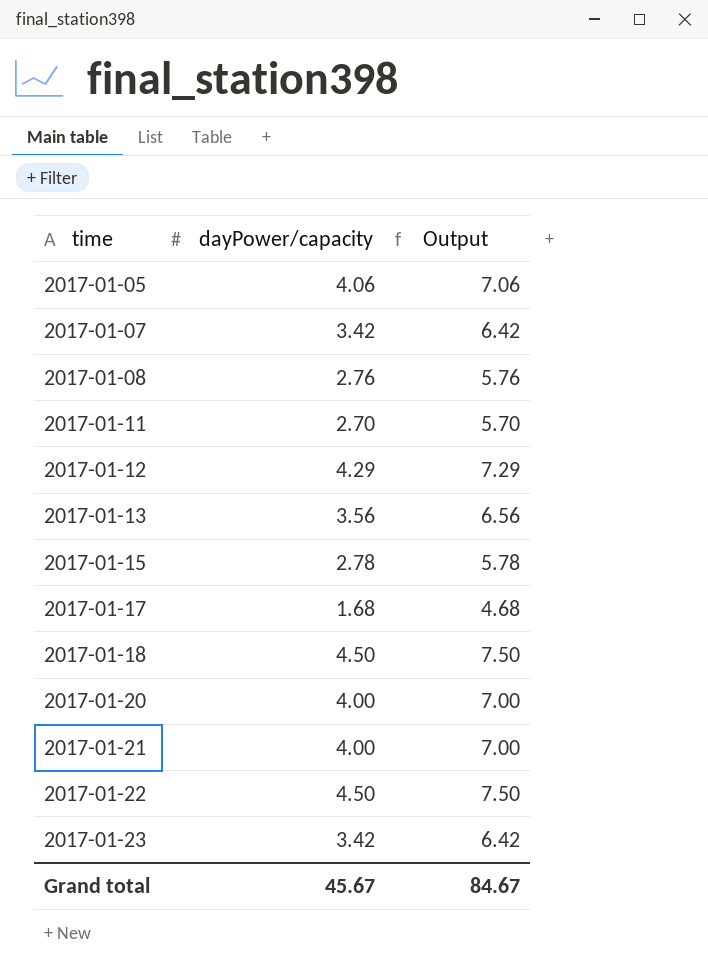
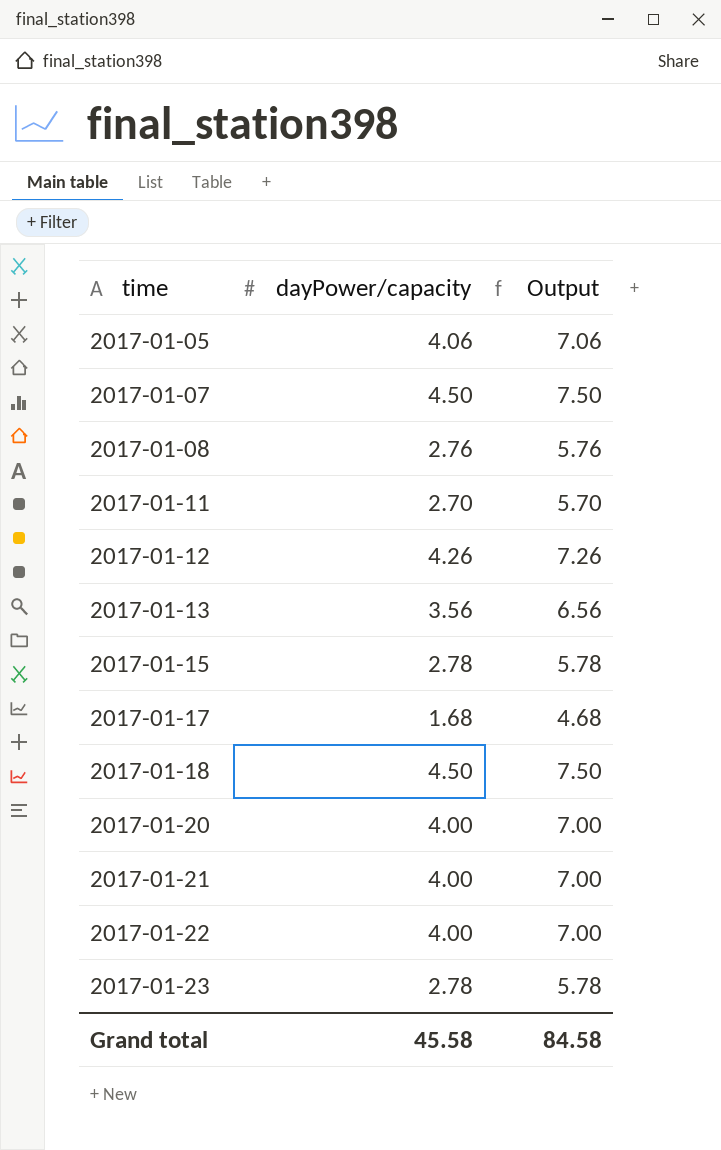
2017-01-07 | dayPower/capacity: 3.42 -> 4.50
2017-01-07 | Output: 6.42 -> 7.50
2017-01-12 | dayPower/capacity: 4.29 -> 4.26
2017-01-12 | Output: 7.29 -> 7.26
2017-01-22 | dayPower/capacity: 4.50 -> 4.00
2017-01-22 | Output: 7.50 -> 7.00
2017-01-23 | dayPower/capacity: 3.42 -> 2.78
2017-01-23 | Output: 6.42 -> 5.78
Grand total | dayPower/capacity: 45.67 -> 45.58
Grand total | Output: 84.67 -> 84.58

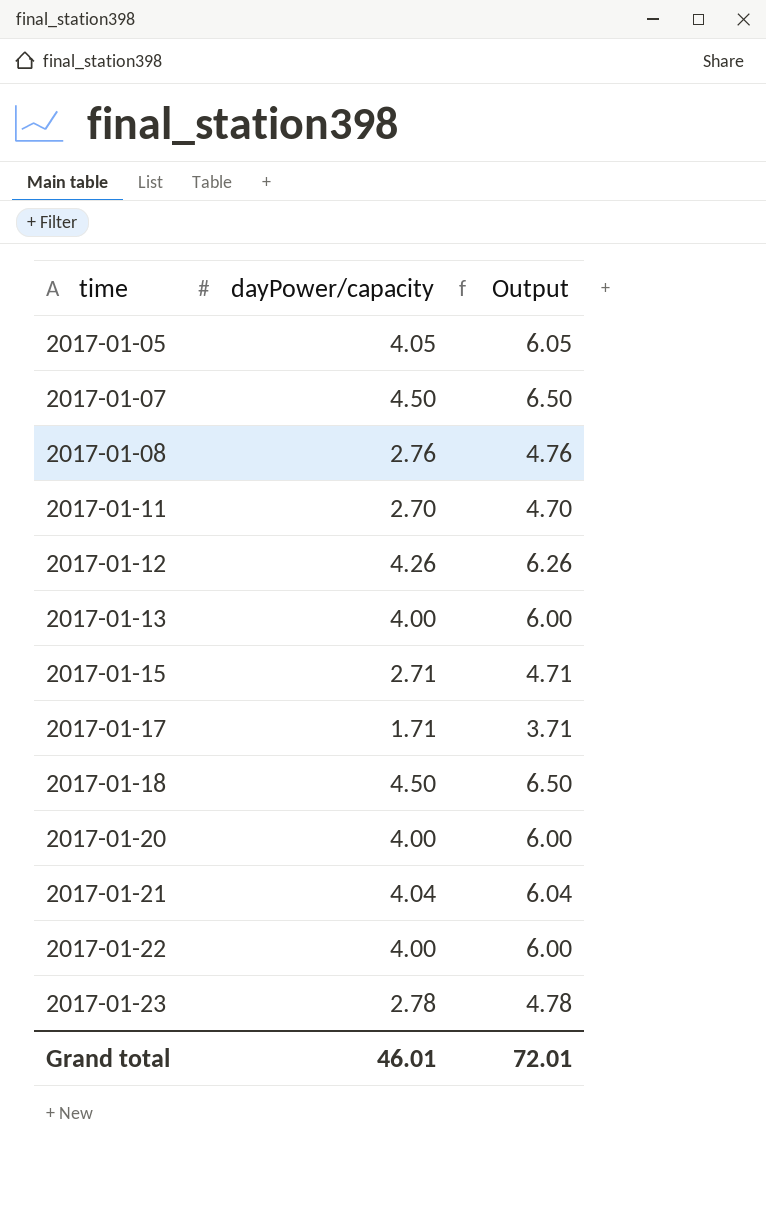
column Output | formula: [dayPower/capacity] + 3 -> [dayPower/capacity] + 2
2017-01-05 | dayPower/capacity: 4.06 -> 4.05
2017-01-13 | dayPower/capacity: 3.56 -> 4.00
2017-01-15 | dayPower/capacity: 2.78 -> 2.71
2017-01-17 | dayPower/capacity: 1.68 -> 1.71
2017-01-21 | dayPower/capacity: 4.00 -> 4.04
Grand total | dayPower/capacity: 45.58 -> 46.01
Grand total | Output: 84.58 -> 72.01

